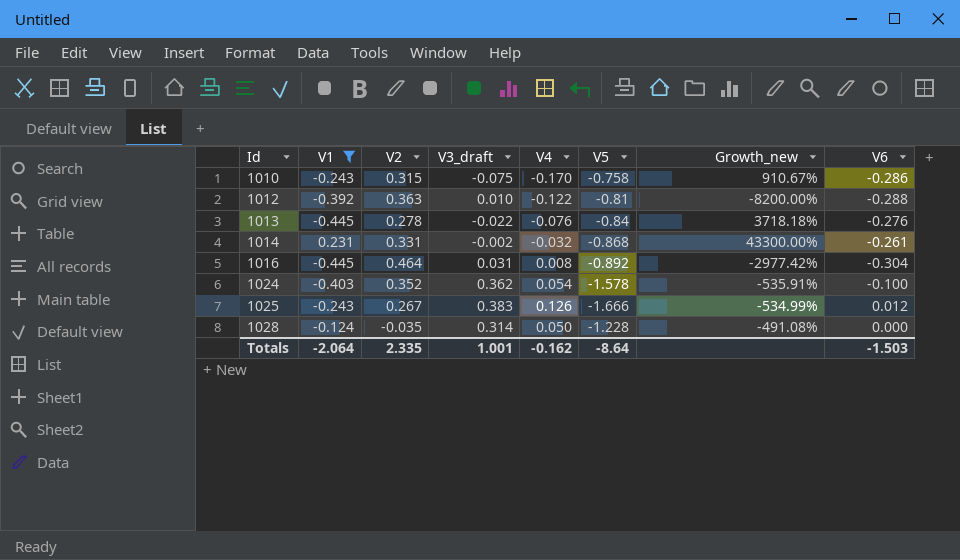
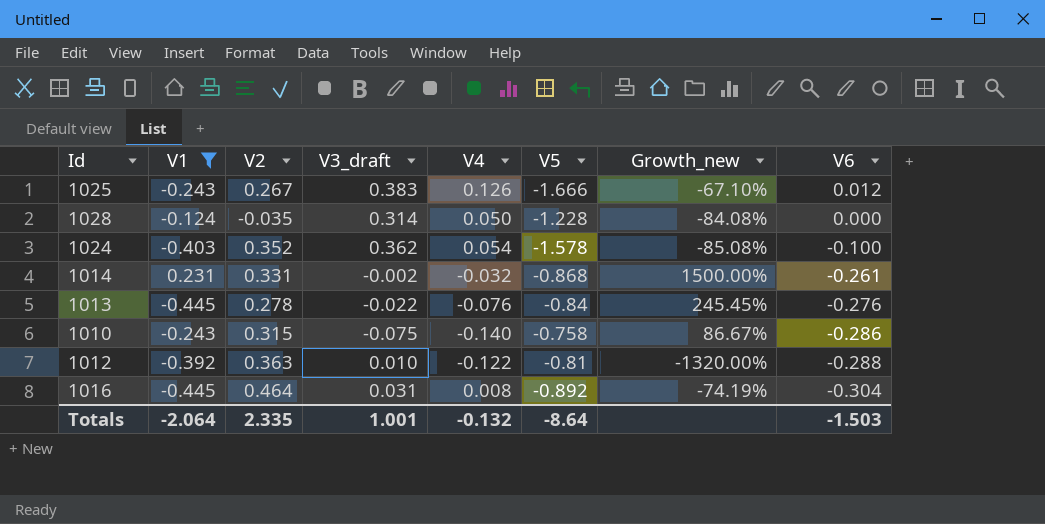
row order: Id ascending -> V6 descending
column Growth_new | formula: ([V5] - [V3_draft]) / [V3_draft] -> ([V4] - [V3_draft]) / [V3_draft]
1010 | V4: -0.170 -> -0.140
Totals | V4: -0.162 -> -0.132

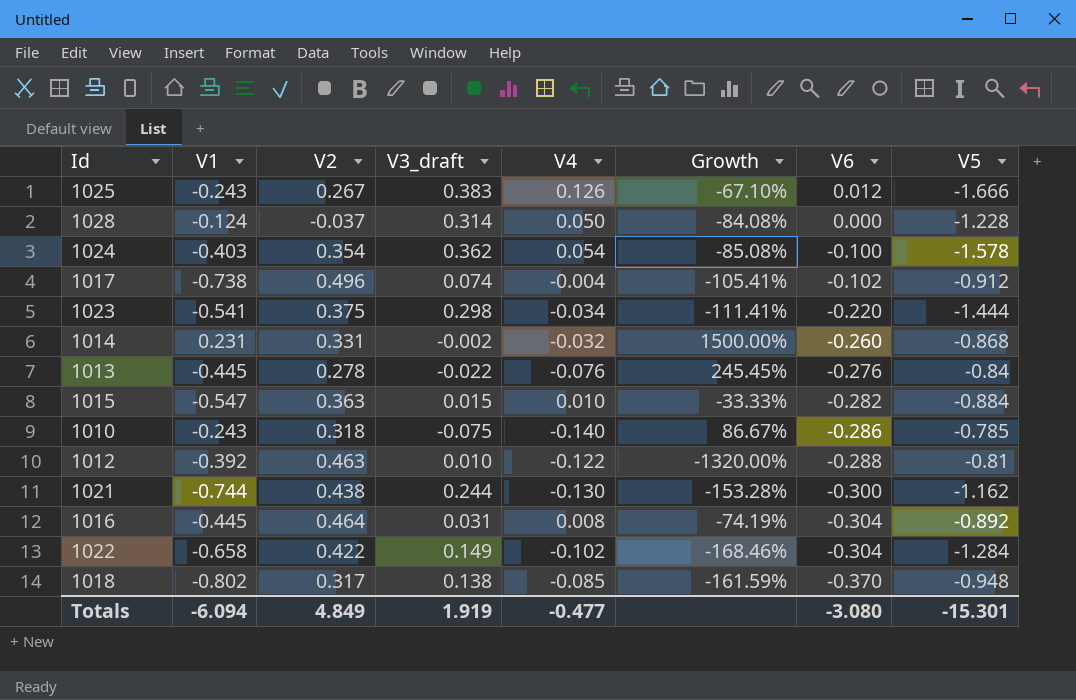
filter: V1 >= -0.445 -> none
column name: Growth_new -> Growth
column V5 | position: 6 -> 8
1028 | V2: -0.035 -> -0.037
1024 | V2: 0.352 -> 0.354
1014 | V6: -0.261 -> -0.260
1010 | V2: 0.315 -> 0.318
1010 | V5: -0.758 -> -0.785
1012 | V2: 0.363 -> 0.463
Totals | V1: -2.064 -> -6.094
Totals | V2: 2.335 -> 4.849
Totals | V3_draft: 1.001 -> 1.919
Totals | V4: -0.132 -> -0.477
Totals | V6: -1.503 -> -3.080
Totals | V5: -8.64 -> -15.301

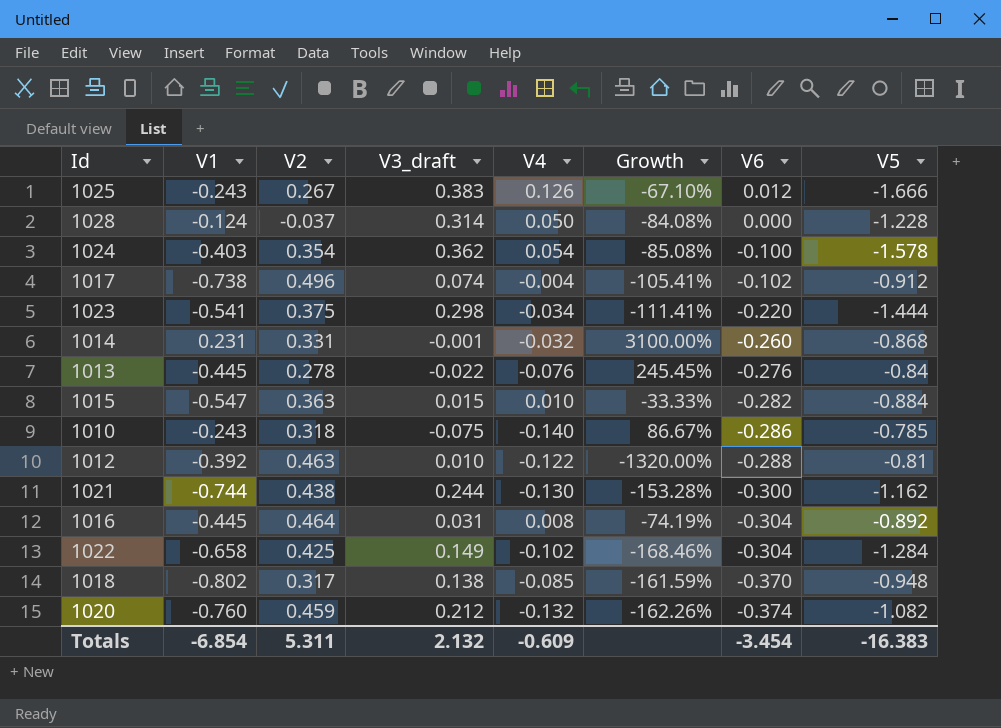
1014 | V3_draft: -0.002 -> -0.001
1014 | Growth: 1500.00% -> 3100.00%
1022 | V2: 0.422 -> 0.425
row 1020: none -> -0.760 | 0.459 | 0.212 | -0.132 | -162.26% | -0.374 | -1.082
Totals | V1: -6.094 -> -6.854
Totals | V2: 4.849 -> 5.311
Totals | V3_draft: 1.919 -> 2.132
Totals | V4: -0.477 -> -0.609
Totals | V6: -3.080 -> -3.454
Totals | V5: -15.301 -> -16.383

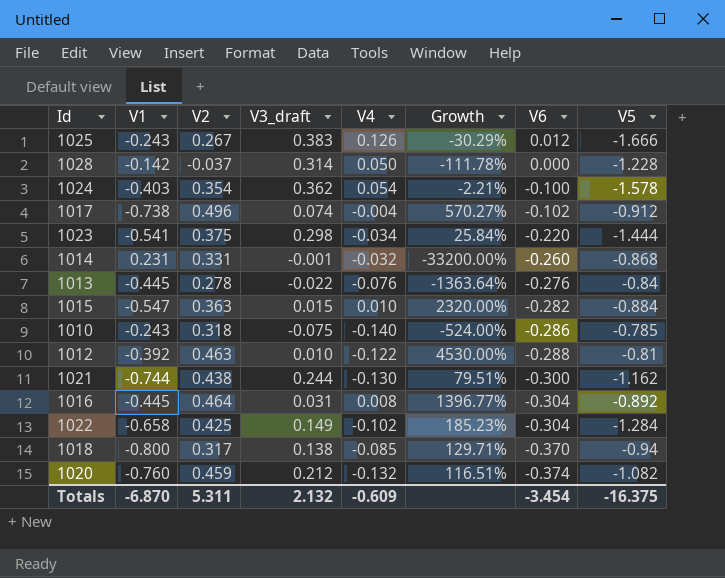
column Growth | formula: ([V4] - [V3_draft]) / [V3_draft] -> ([V2] - [V3_draft]) / [V3_draft]
1028 | V1: -0.124 -> -0.142
1018 | V1: -0.802 -> -0.800
1018 | V5: -0.948 -> -0.94
Totals | V1: -6.854 -> -6.870
Totals | V5: -16.383 -> -16.375

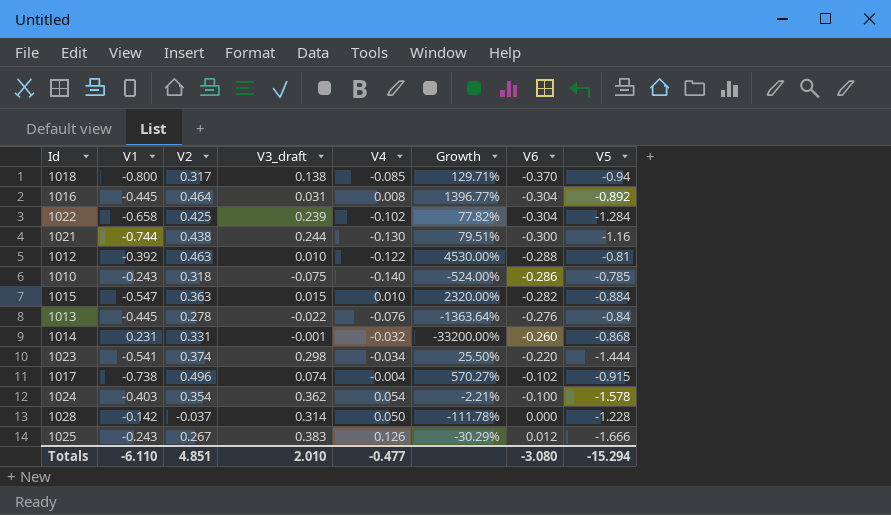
row order: V6 descending -> V6 ascending
row 1020: -0.760 | 0.459 | 0.212 | -0.132 | 116.51% | -0.374 | -1.082 -> none
1022 | V3_draft: 0.149 -> 0.239
1022 | Growth: 185.23% -> 77.82%
1021 | V5: -1.162 -> -1.16
1023 | V2: 0.375 -> 0.374
1023 | Growth: 25.84% -> 25.50%
1017 | V5: -0.912 -> -0.915
Totals | V1: -6.870 -> -6.110
Totals | V2: 5.311 -> 4.851
Totals | V3_draft: 2.132 -> 2.010
Totals | V4: -0.609 -> -0.477
Totals | V6: -3.454 -> -3.080
Totals | V5: -16.375 -> -15.294

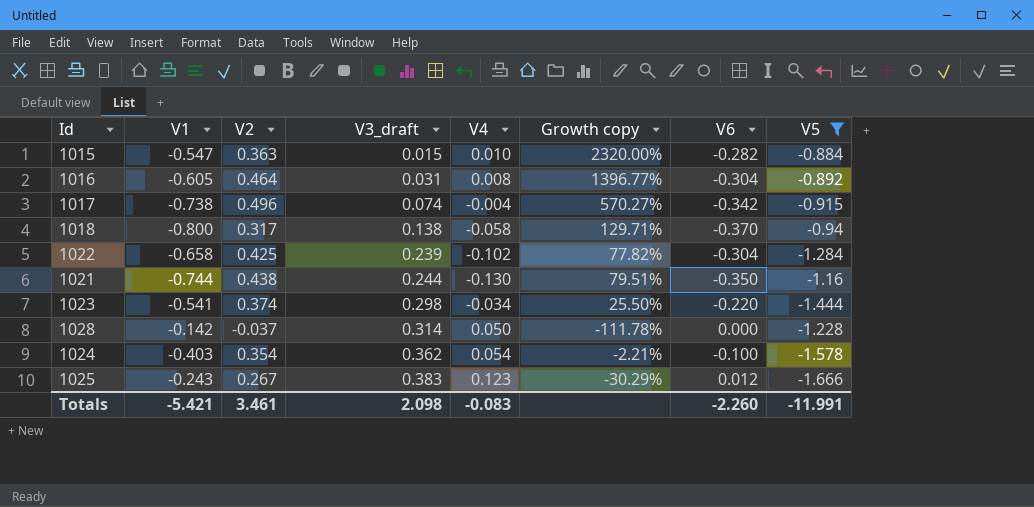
filter: none -> V5 <= -0.884
row order: V6 ascending -> V3_draft ascending
column name: Growth -> Growth copy
1016 | V1: -0.445 -> -0.605
1017 | V6: -0.102 -> -0.342
1018 | V4: -0.085 -> -0.058
1021 | V6: -0.300 -> -0.350
1025 | V4: 0.126 -> 0.123
Totals | V1: -6.110 -> -5.421
Totals | V2: 4.851 -> 3.461
Totals | V3_draft: 2.010 -> 2.098
Totals | V4: -0.477 -> -0.083
Totals | V6: -3.080 -> -2.260
Totals | V5: -15.294 -> -11.991

